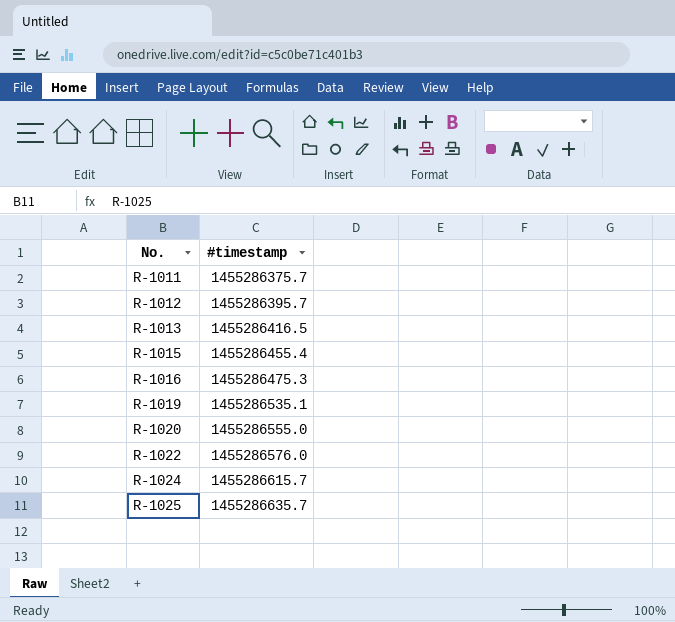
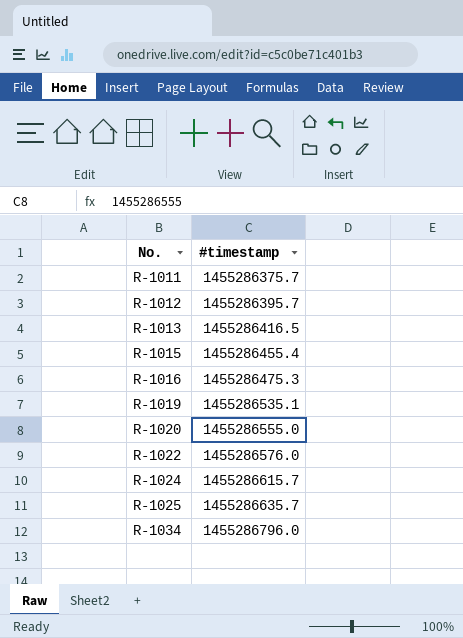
row R-1034: none -> 1455286796.0

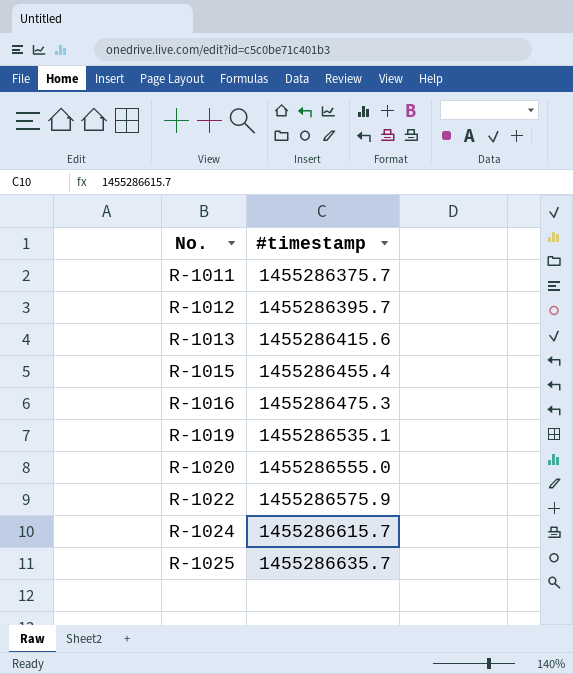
row R-1034: 1455286796.0 -> none
R-1013 | #timestamp: 1455286416.5 -> 1455286415.6
R-1022 | #timestamp: 1455286576.0 -> 1455286575.9

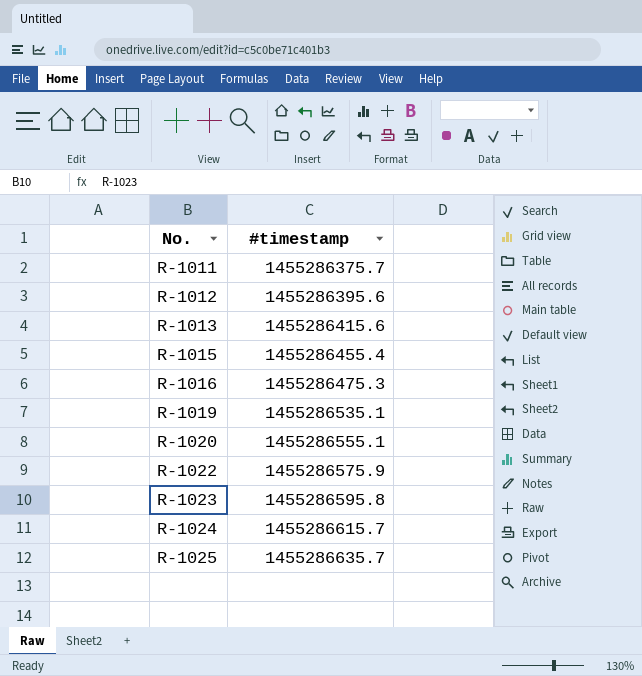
R-1012 | #timestamp: 1455286395.7 -> 1455286395.6
R-1020 | #timestamp: 1455286555.0 -> 1455286555.1
row R-1023: none -> 1455286595.8

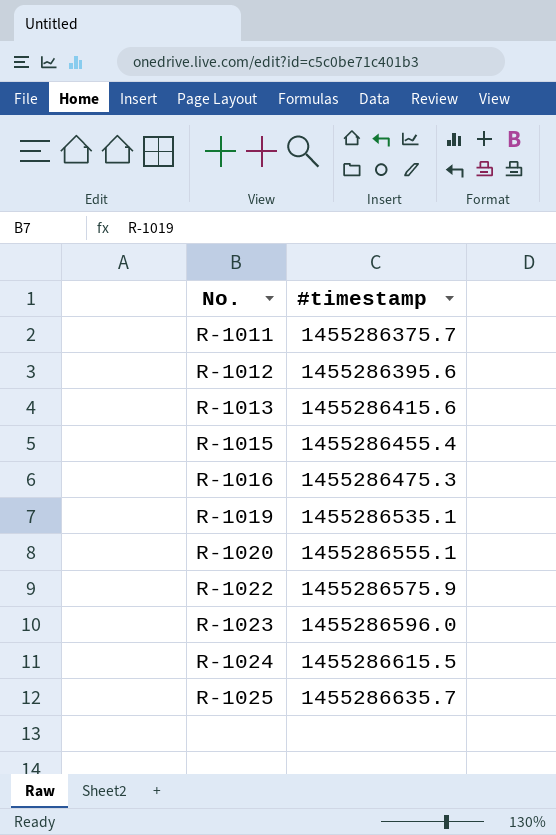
R-1023 | #timestamp: 1455286595.8 -> 1455286596.0
R-1024 | #timestamp: 1455286615.7 -> 1455286615.5

